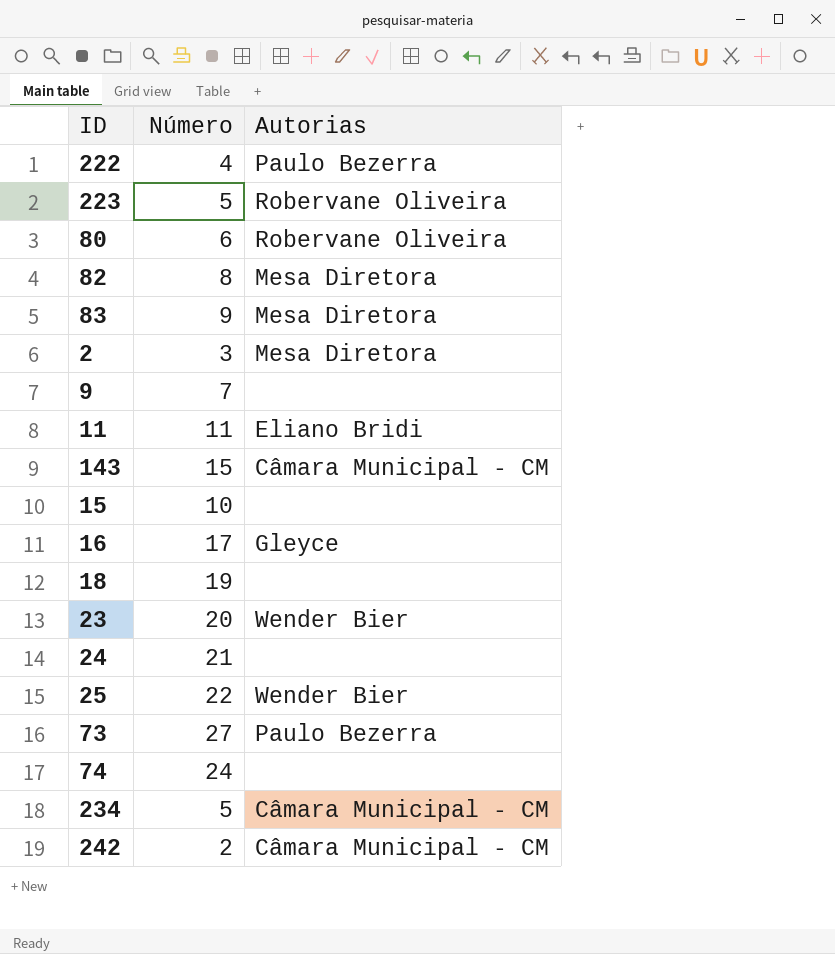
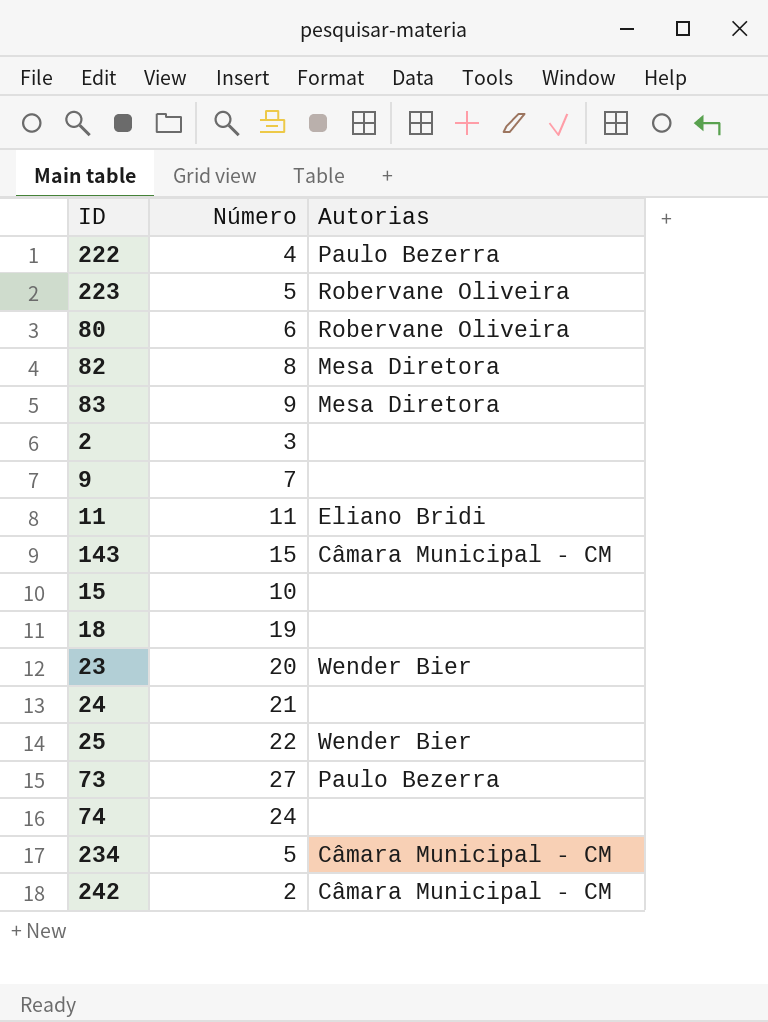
row 16: 17 | Gleyce -> none
2 | Autorias: Mesa Diretora -> none

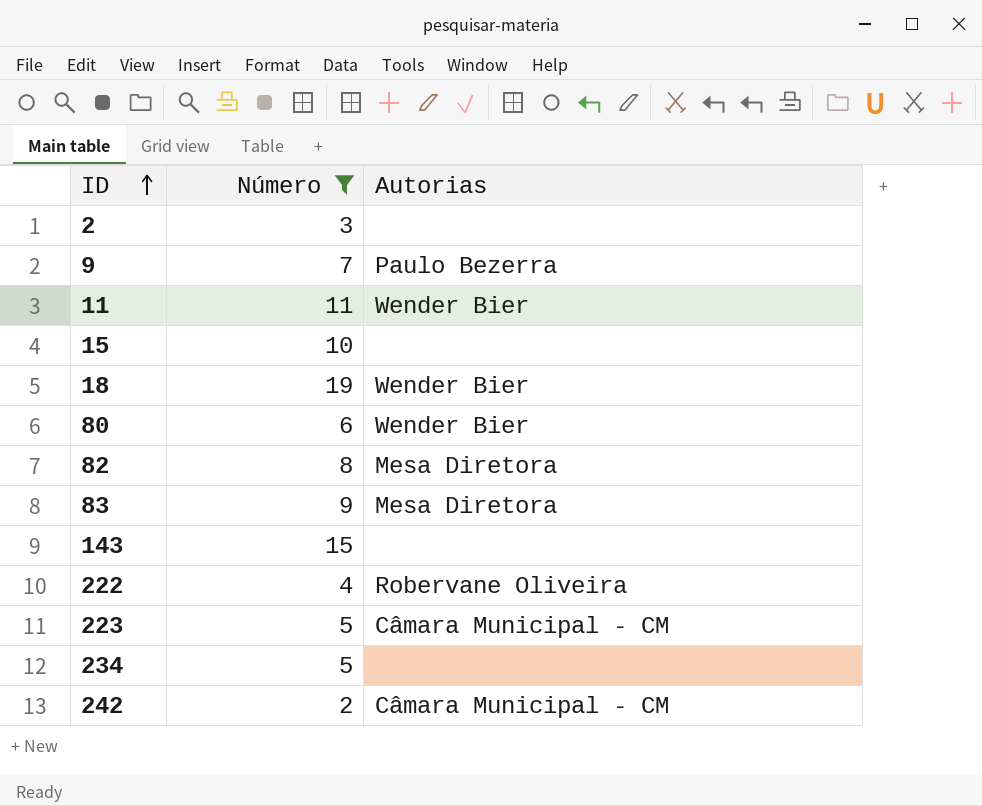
filter: none -> Número <= 19
row order: none -> ID ascending
9 | Autorias: none -> Paulo Bezerra
11 | Autorias: Eliano Bridi -> Wender Bier
18 | Autorias: none -> Wender Bier
80 | Autorias: Robervane Oliveira -> Wender Bier
143 | Autorias: Câmara Municipal - CM -> none
222 | Autorias: Paulo Bezerra -> Robervane Oliveira
223 | Autorias: Robervane Oliveira -> Câmara Municipal - CM
234 | Autorias: Câmara Municipal - CM -> none

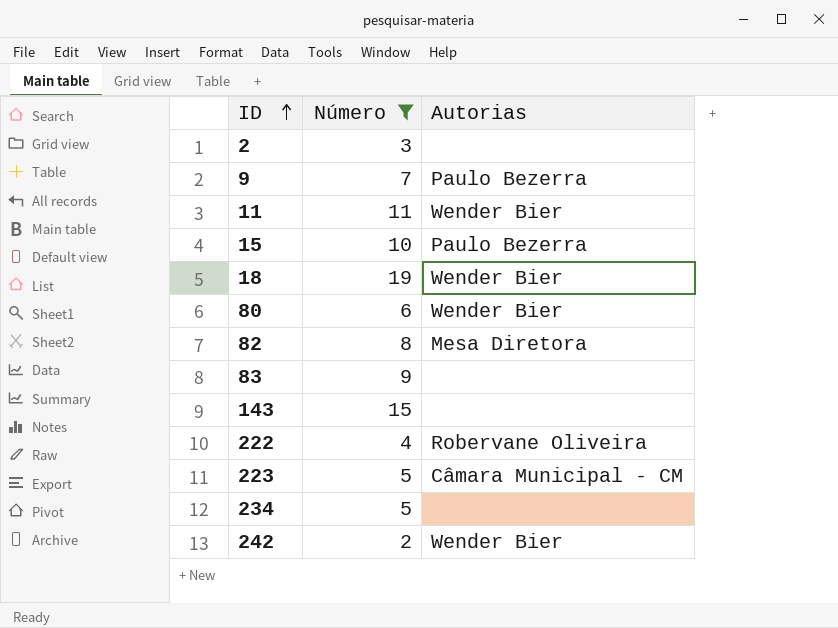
15 | Autorias: none -> Paulo Bezerra
83 | Autorias: Mesa Diretora -> none
242 | Autorias: Câmara Municipal - CM -> Wender Bier

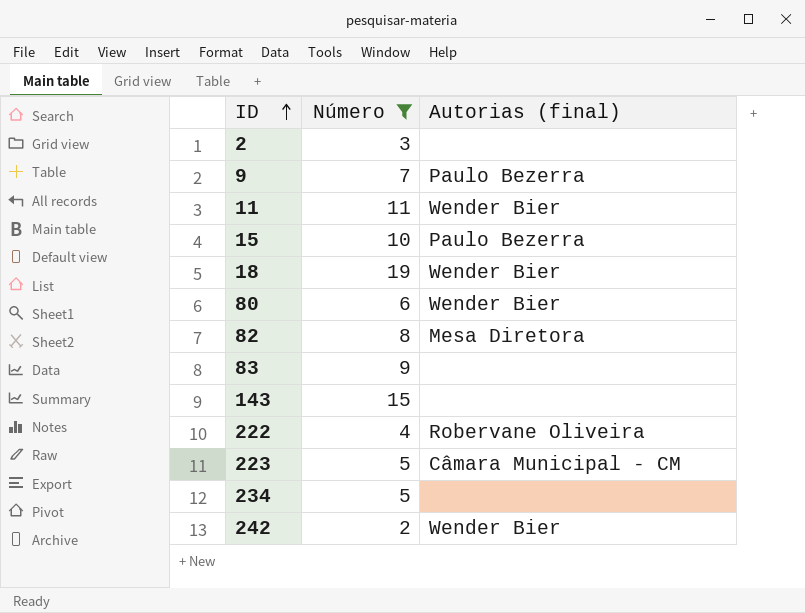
column name: Autorias -> Autorias (final)

